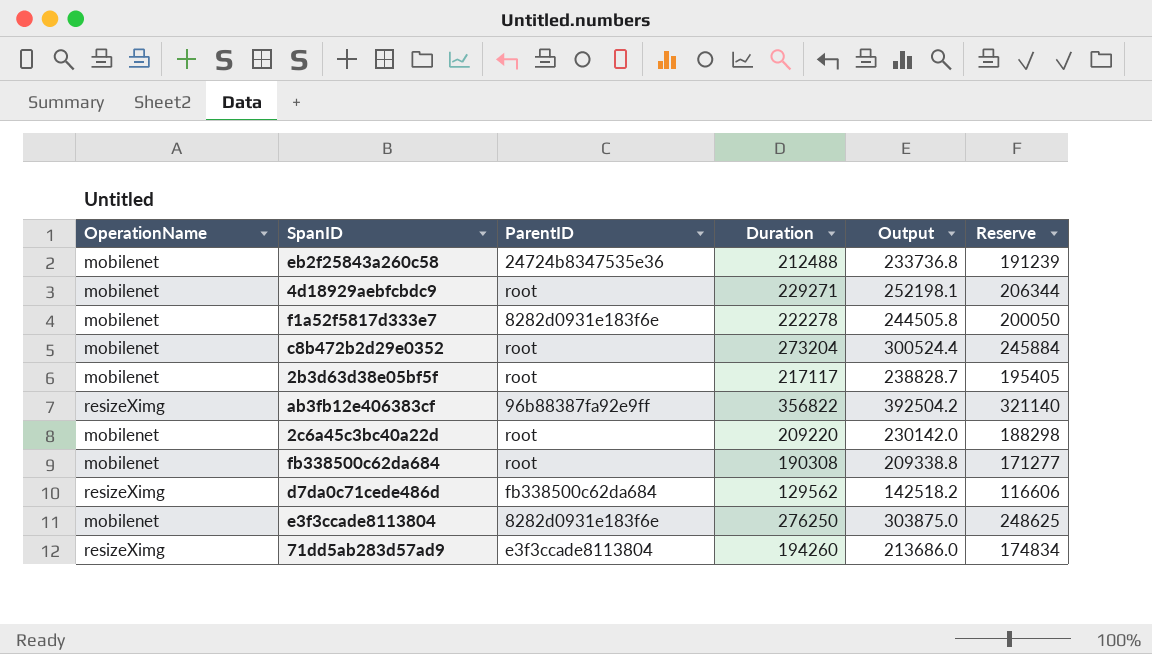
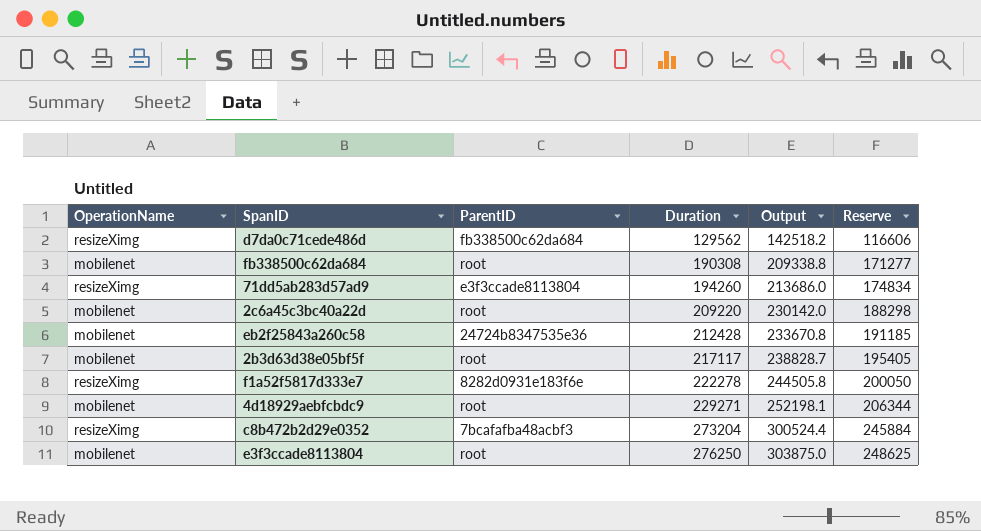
row order: none -> Duration ascending
row ab3fb12e406383cf: resizeXimg | 96b88387fa92e9ff | 356822 | 392504.2 | 321140 -> none
eb2f25843a260c58 | Duration: 212488 -> 212428
eb2f25843a260c58 | Output: 233736.8 -> 233670.8
eb2f25843a260c58 | Reserve: 191239 -> 191185
f1a52f5817d333e7 | OperationName: mobilenet -> resizeXimg
c8b472b2d29e0352 | OperationName: mobilenet -> resizeXimg
c8b472b2d29e0352 | ParentID: root -> 7bcafafba48acbf3
e3f3ccade8113804 | ParentID: 8282d0931e183f6e -> root

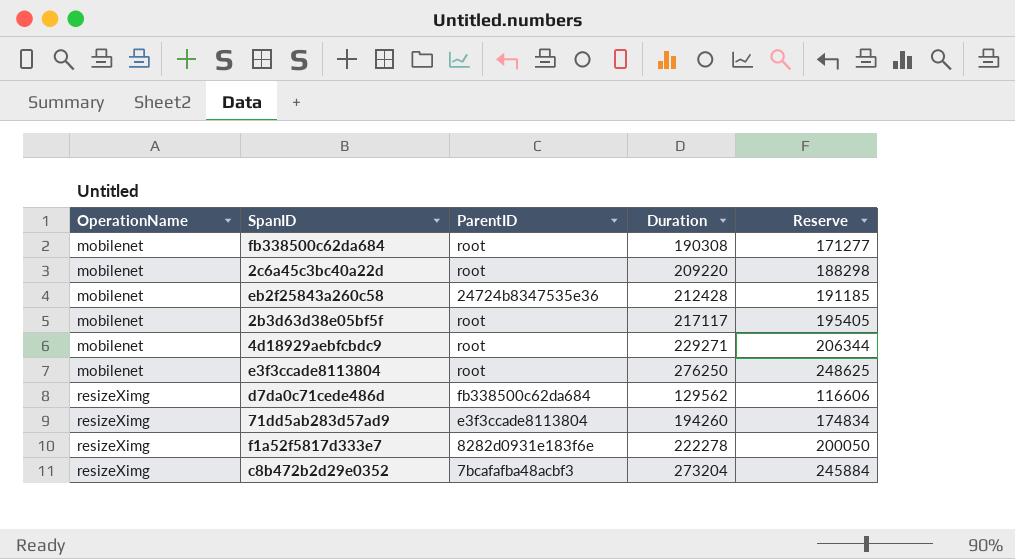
row order: Duration ascending -> OperationName ascending
column Output | formula: [Duration] * 1.1 -> none

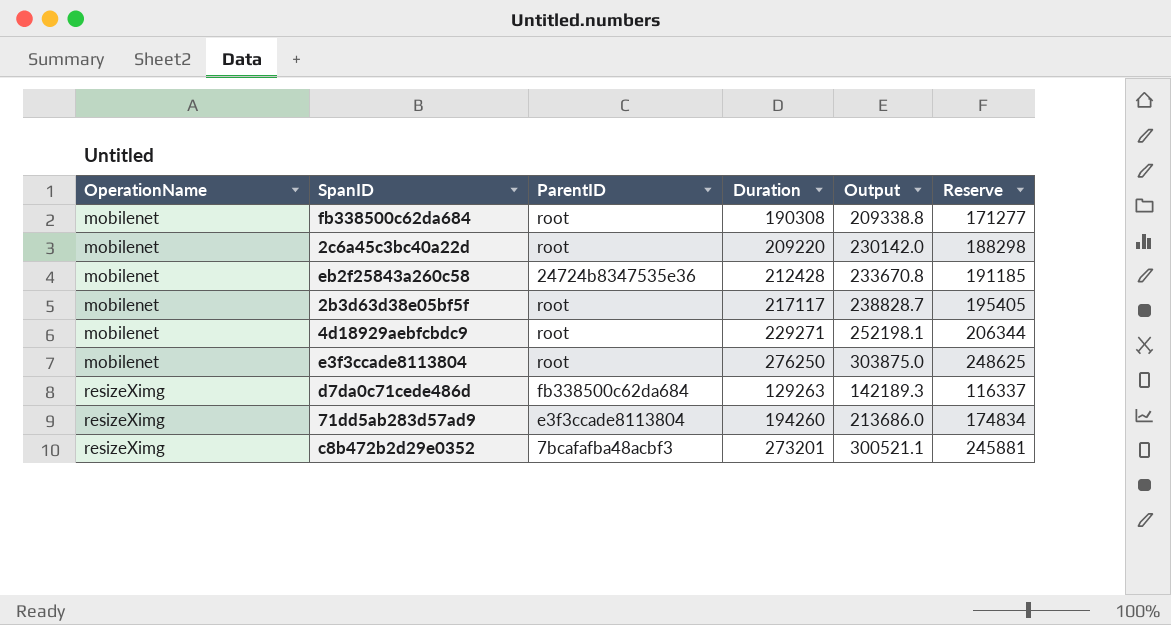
column Output | formula: none -> [Duration] * 1.1
row f1a52f5817d333e7: resizeXimg | 8282d0931e183f6e | 222278 | 200050 -> none
d7da0c71cede486d | Duration: 129562 -> 129263
d7da0c71cede486d | Reserve: 116606 -> 116337
c8b472b2d29e0352 | Duration: 273204 -> 273201
c8b472b2d29e0352 | Reserve: 245884 -> 245881

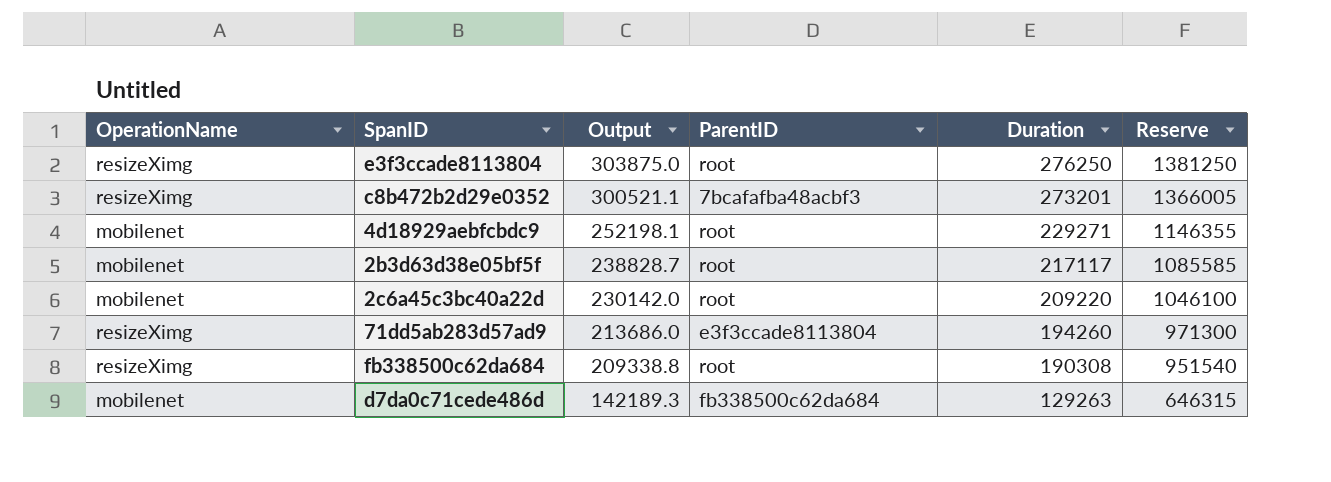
row order: OperationName ascending -> Output descending
column Output | position: 5 -> 3
column Reserve | formula: [Duration] * 0.9 -> [Duration] * 5
row eb2f25843a260c58: mobilenet | 24724b8347535e36 | 212428 | 233670.8 | 191185 -> none
e3f3ccade8113804 | OperationName: mobilenet -> resizeXimg
fb338500c62da684 | OperationName: mobilenet -> resizeXimg
d7da0c71cede486d | OperationName: resizeXimg -> mobilenet

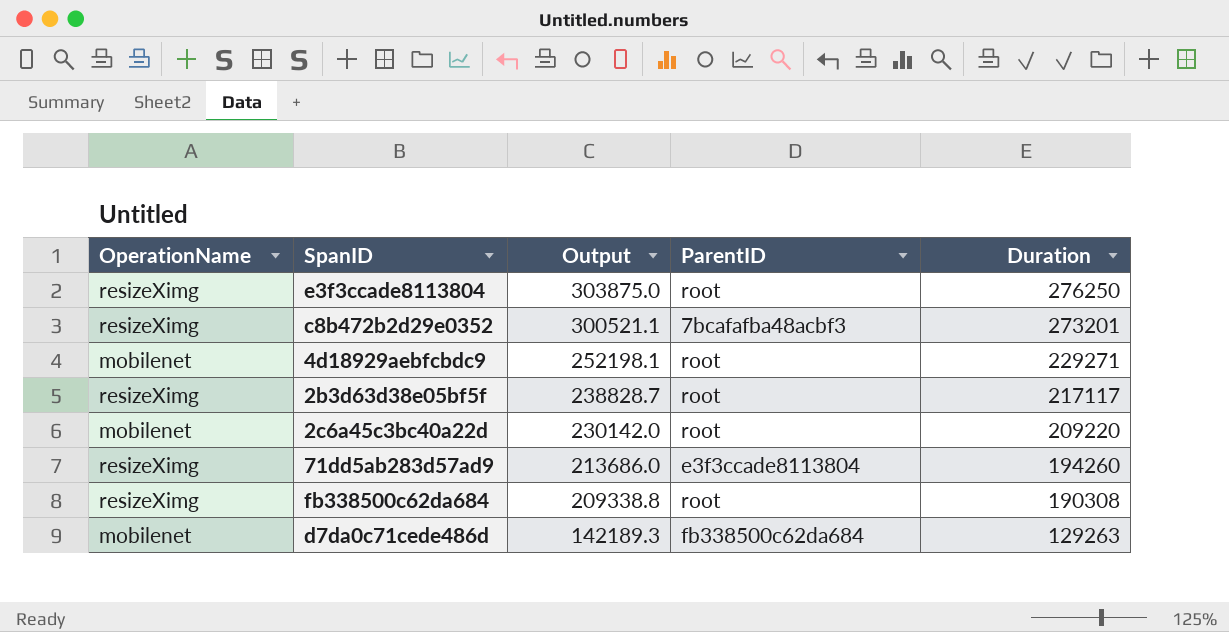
column Reserve | formula: [Duration] * 5 -> none
2b3d63d38e05bf5f | OperationName: mobilenet -> resizeXimg

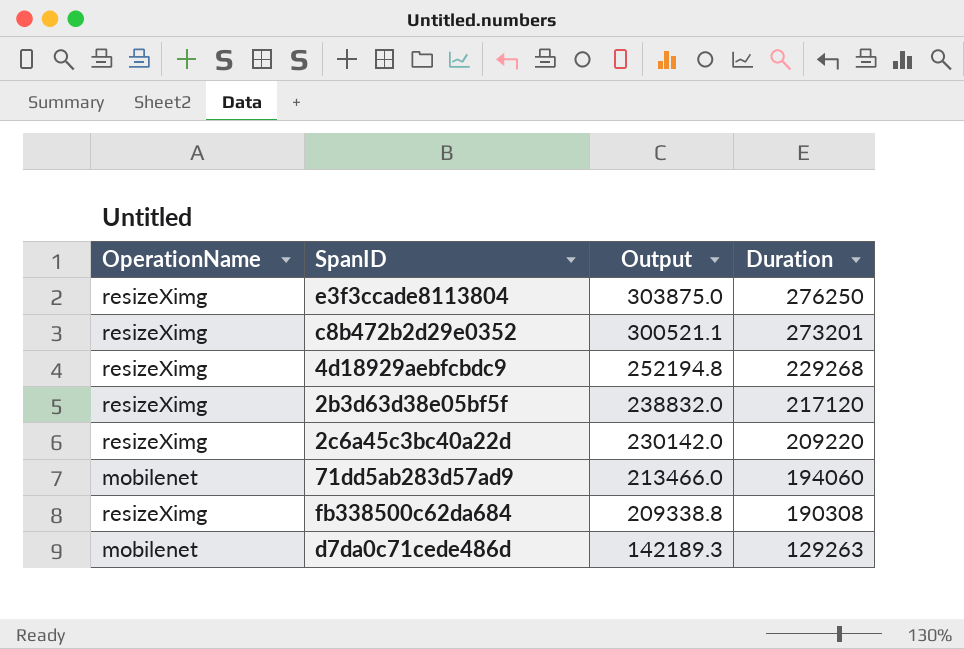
column ParentID | position: 4 -> none
4d18929aebfcbdc9 | OperationName: mobilenet -> resizeXimg
4d18929aebfcbdc9 | Output: 252198.1 -> 252194.8
4d18929aebfcbdc9 | Duration: 229271 -> 229268
2b3d63d38e05bf5f | Output: 238828.7 -> 238832.0
2b3d63d38e05bf5f | Duration: 217117 -> 217120
2c6a45c3bc40a22d | OperationName: mobilenet -> resizeXimg
71dd5ab283d57ad9 | OperationName: resizeXimg -> mobilenet
71dd5ab283d57ad9 | Output: 213686.0 -> 213466.0
71dd5ab283d57ad9 | Duration: 194260 -> 194060

